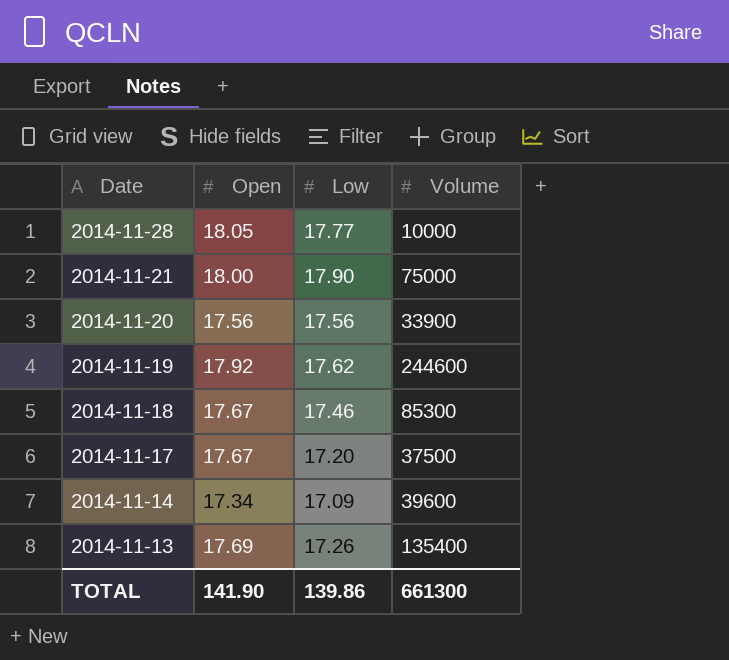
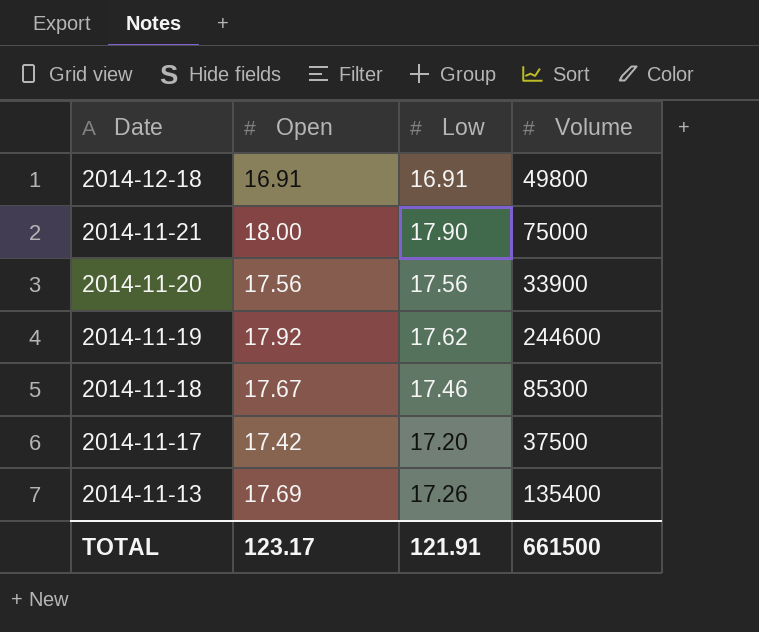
row 2014-11-28: 18.05 | 17.77 | 10000 -> none
row 2014-11-14: 17.34 | 17.09 | 39600 -> none
row 2014-12-18: none -> 16.91 | 16.91 | 49800
2014-11-17 | Open: 17.67 -> 17.42
TOTAL | Open: 141.90 -> 123.17
TOTAL | Low: 139.86 -> 121.91
TOTAL | Volume: 661300 -> 661500

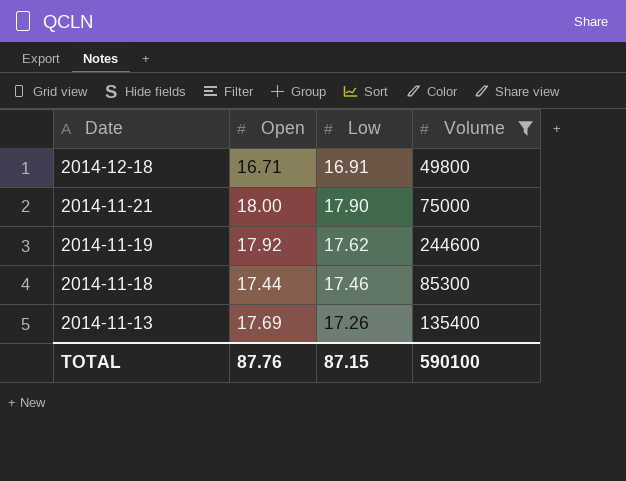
filter: none -> Volume >= 49800
2014-12-18 | Open: 16.91 -> 16.71
2014-11-18 | Open: 17.67 -> 17.44
TOTAL | Open: 123.17 -> 87.76
TOTAL | Low: 121.91 -> 87.15
TOTAL | Volume: 661500 -> 590100

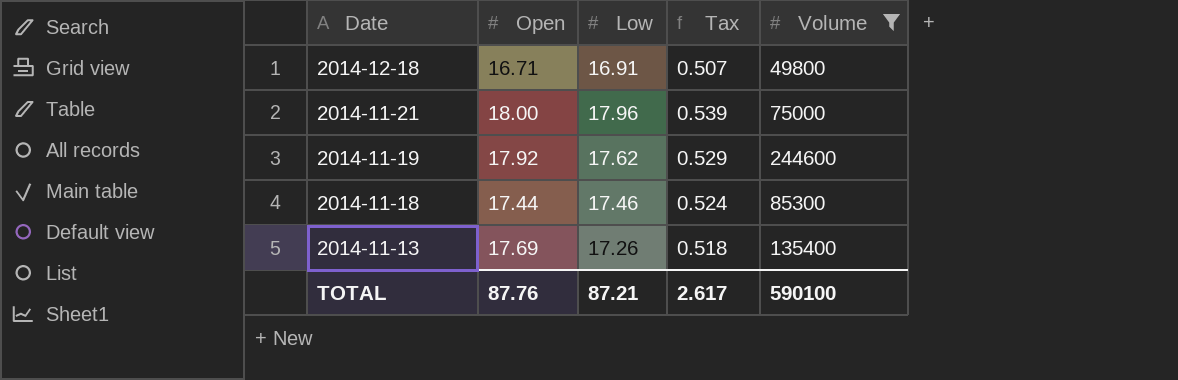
column Tax | formula: none -> [Low] * 0.03
2014-11-21 | Low: 17.90 -> 17.96
TOTAL | Low: 87.15 -> 87.21

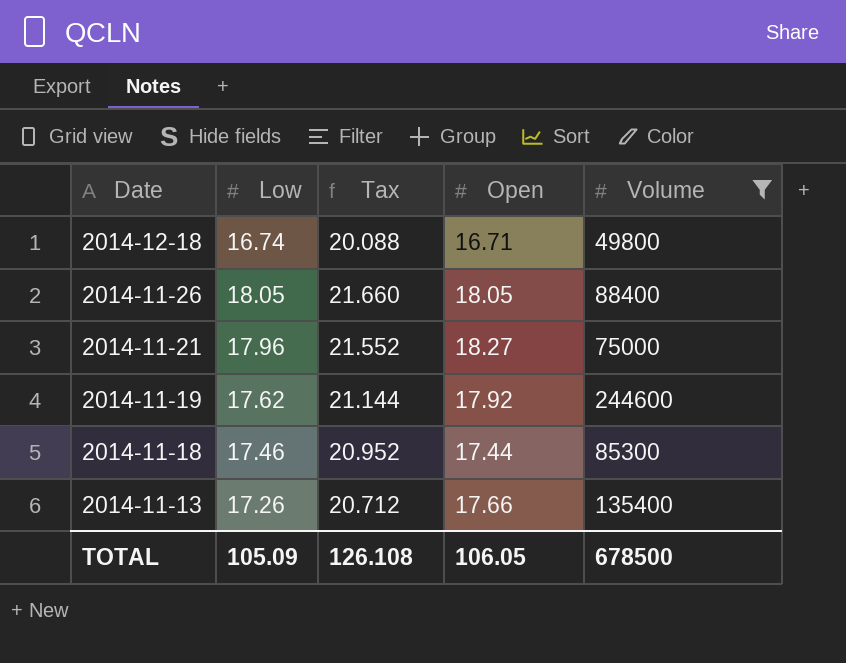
column Tax | formula: [Low] * 0.03 -> [Low] * 1.2
column Open | position: 2 -> 4
2014-12-18 | Low: 16.91 -> 16.74
row 2014-11-26: none -> 18.05 | 21.660 | 18.05 | 88400
2014-11-21 | Open: 18.00 -> 18.27
2014-11-13 | Open: 17.69 -> 17.66
TOTAL | Low: 87.21 -> 105.09
TOTAL | Tax: 2.617 -> 126.108
TOTAL | Open: 87.76 -> 106.05
TOTAL | Volume: 590100 -> 678500

